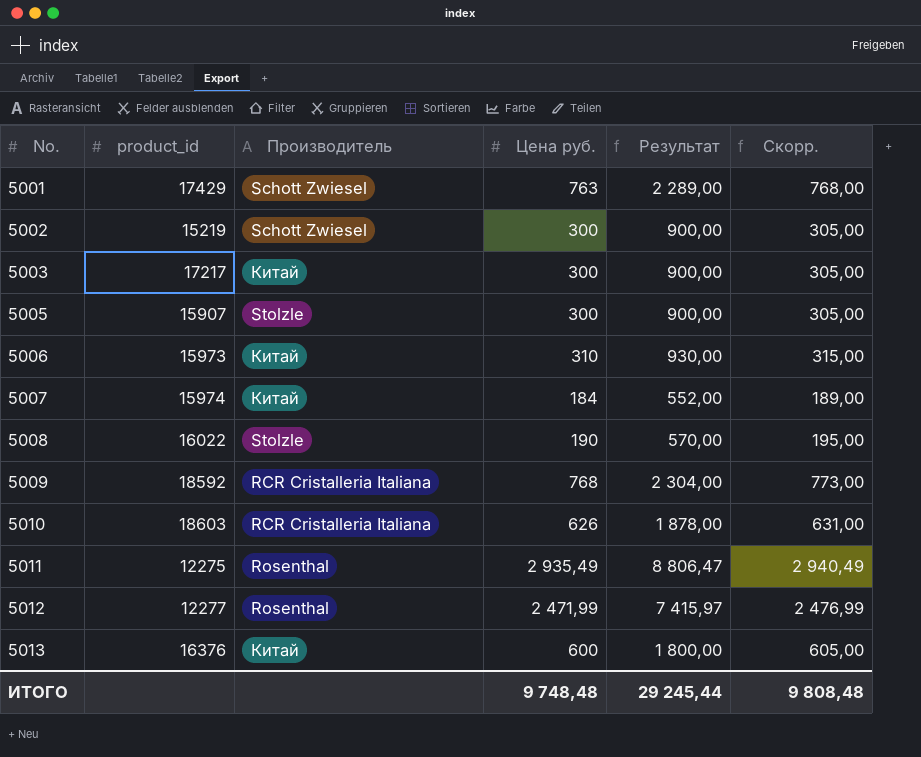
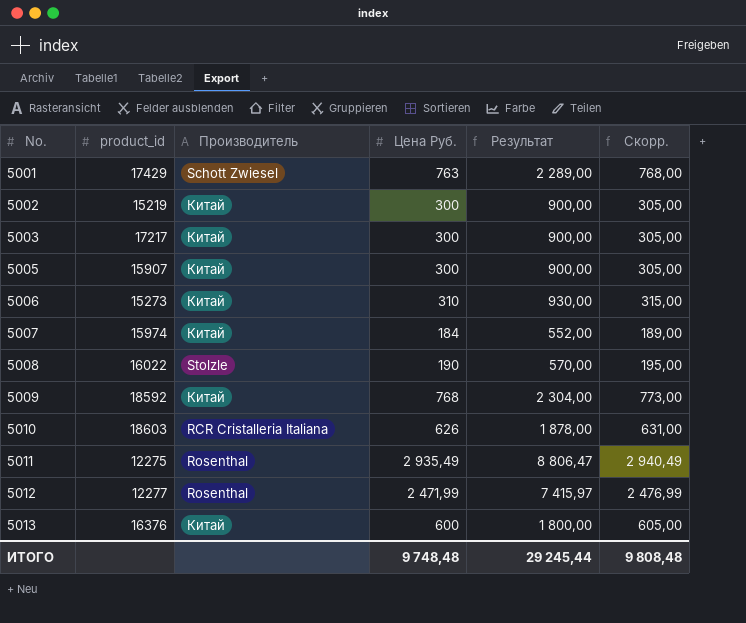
column name: Цена руб. -> Цена Руб.
5002 | Производитель: Schott Zwiesel -> Китай
5005 | Производитель: Stolzle -> Китай
5006 | product_id: 15973 -> 15273
5009 | Производитель: RCR Cristalleria Italiana -> Китай

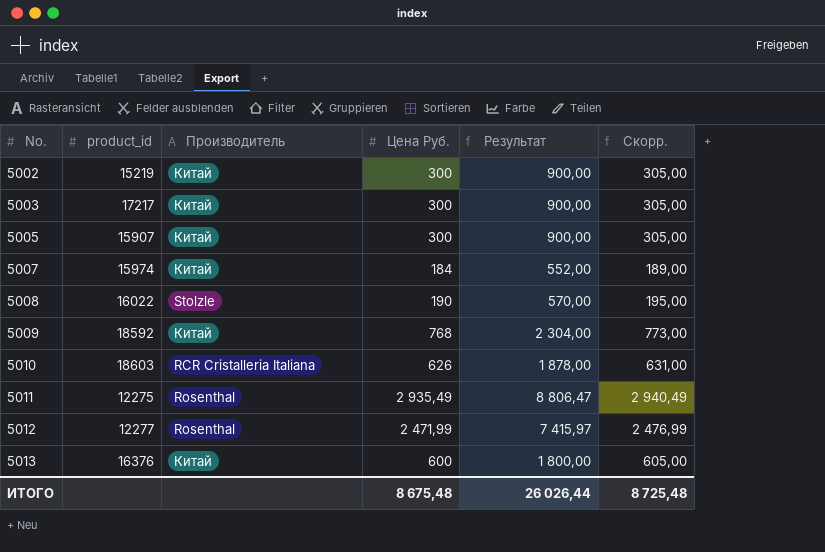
row 5001: 17429 | Schott Zwiesel | 763 | 2 289,00 | 768,00 -> none
row 5006: 15273 | Китай | 310 | 930,00 | 315,00 -> none
ИТОГО | Цена Руб.: 9 748,48 -> 8 675,48
ИТОГО | Результат: 29 245,44 -> 26 026,44
ИТОГО | Скорр.: 9 808,48 -> 8 725,48

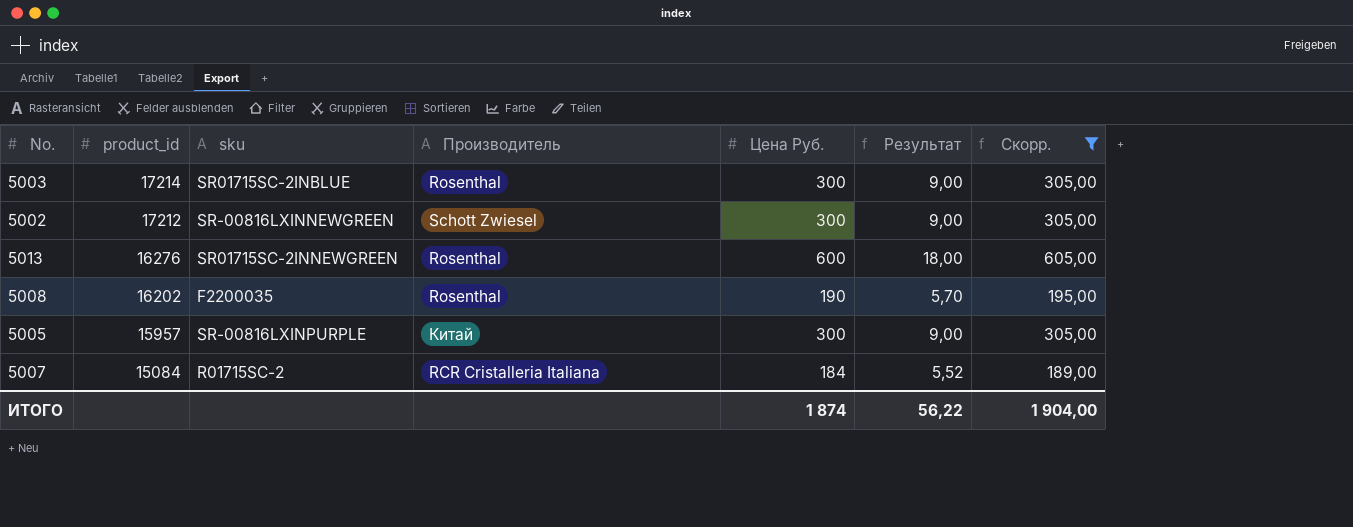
filter: none -> Скорр. <= 605,00
row order: No. ascending -> product_id descending
column sku | position: none -> 3
column Результат | formula: [Цена Руб.] * 3 -> [Цена Руб.] * 0,03
5003 | product_id: 17217 -> 17214
5003 | Производитель: Китай -> Rosenthal
5002 | product_id: 15219 -> 17212
5002 | Производитель: Китай -> Schott Zwiesel
5013 | product_id: 16376 -> 16276
5013 | Производитель: Китай -> Rosenthal
5008 | product_id: 16022 -> 16202
5008 | Производитель: Stolzle -> Rosenthal
5005 | product_id: 15907 -> 15957
5007 | product_id: 15974 -> 15084
5007 | Производитель: Китай -> RCR Cristalleria Italiana
ИТОГО | Цена Руб.: 8 675,48 -> 1 874
ИТОГО | Результат: 26 026,44 -> 56,22
ИТОГО | Скорр.: 8 725,48 -> 1 904,00

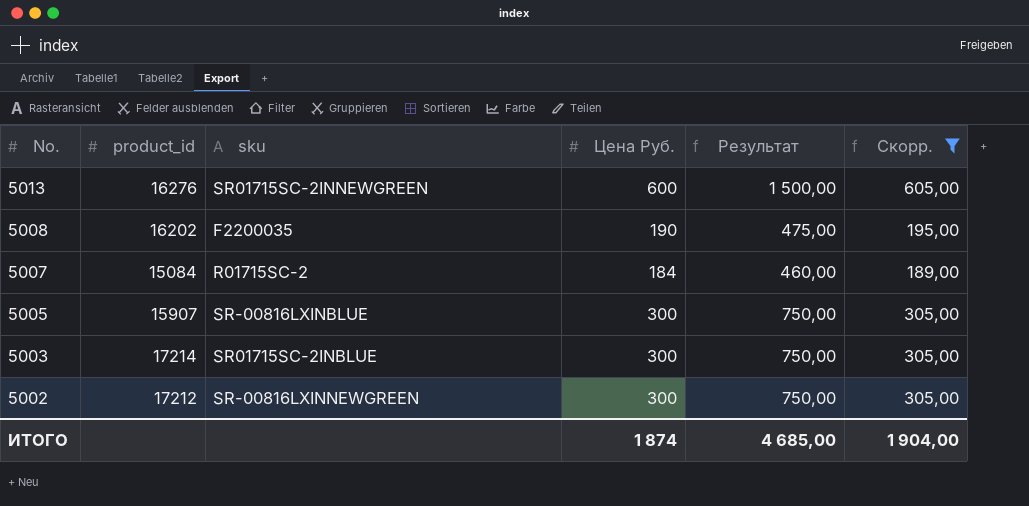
row order: product_id descending -> No. descending
column Производитель | position: 4 -> none
column Результат | formula: [Цена Руб.] * 0,03 -> [Цена Руб.] * 2,5
5005 | product_id: 15957 -> 15907
5005 | sku: SR-00816LXINPURPLE -> SR-00816LXINBLUE
ИТОГО | Результат: 56,22 -> 4 685,00

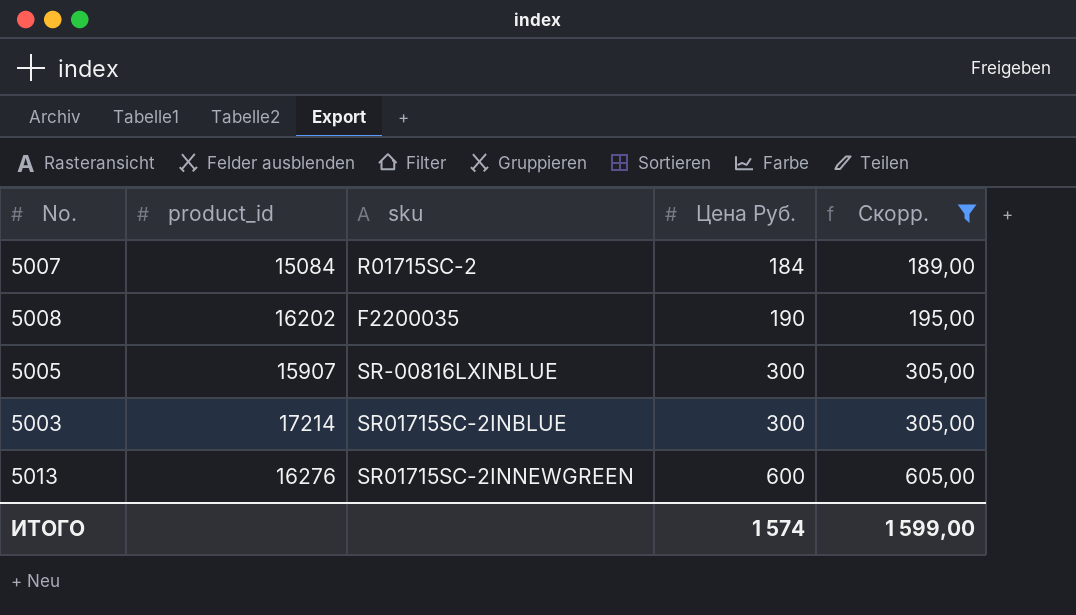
row order: No. descending -> Цена Руб. ascending
column Результат | formula: [Цена Руб.] * 2,5 -> none
row 5002: 17212 | SR-00816LXINNEWGREEN | 300 | 750,00 | 305,00 -> none
ИТОГО | Цена Руб.: 1 874 -> 1 574
ИТОГО | Скорр.: 1 904,00 -> 1 599,00

